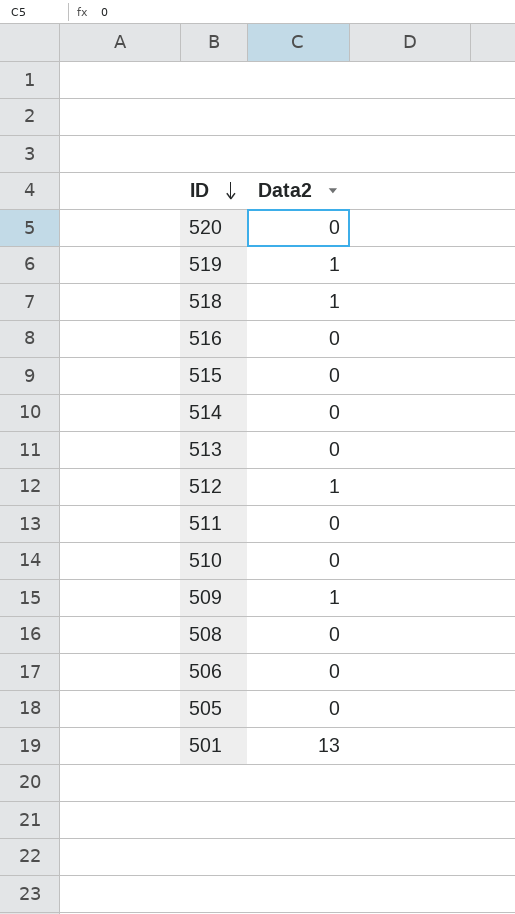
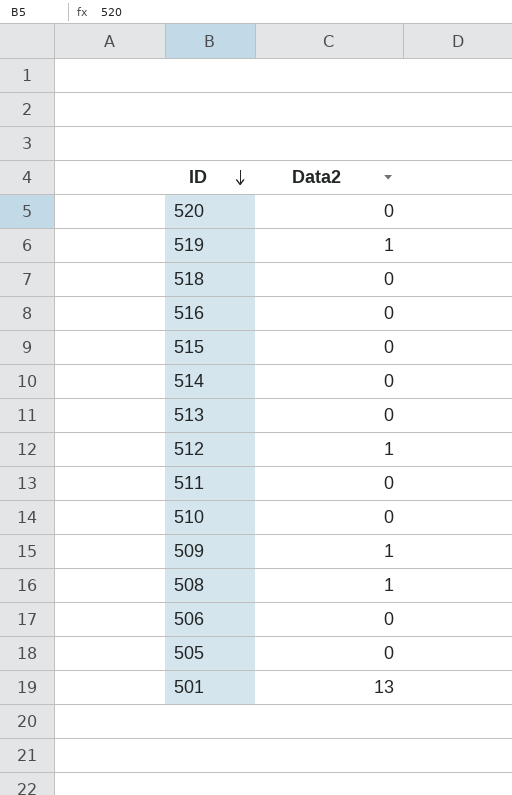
518 | Data2: 1 -> 0
508 | Data2: 0 -> 1

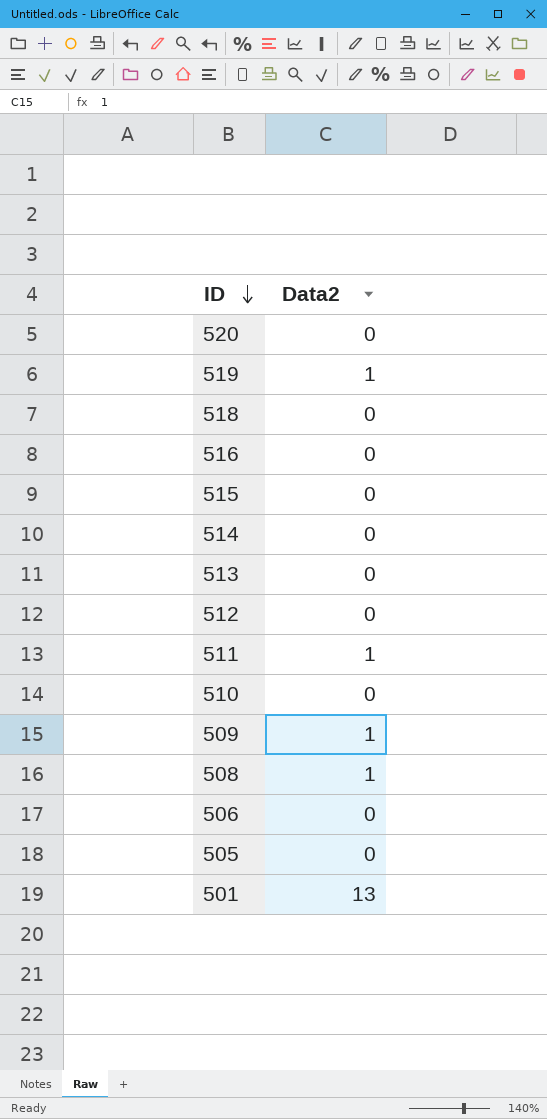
512 | Data2: 1 -> 0
511 | Data2: 0 -> 1

